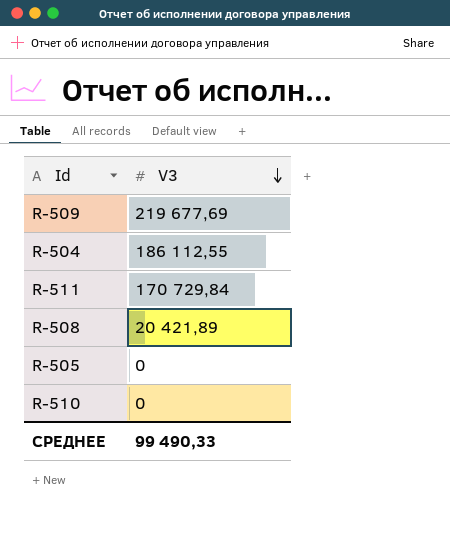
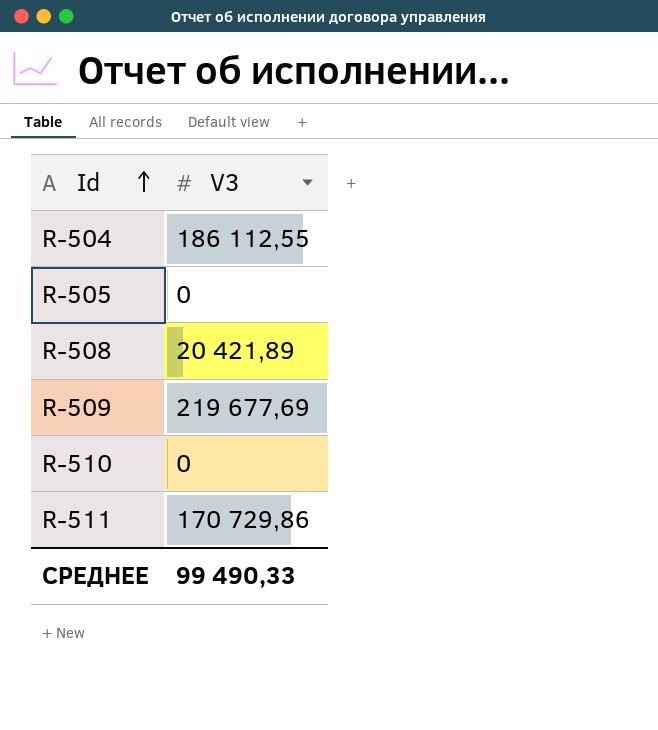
row order: V3 descending -> Id ascending
R-511 | V3: 170 729,84 -> 170 729,86

